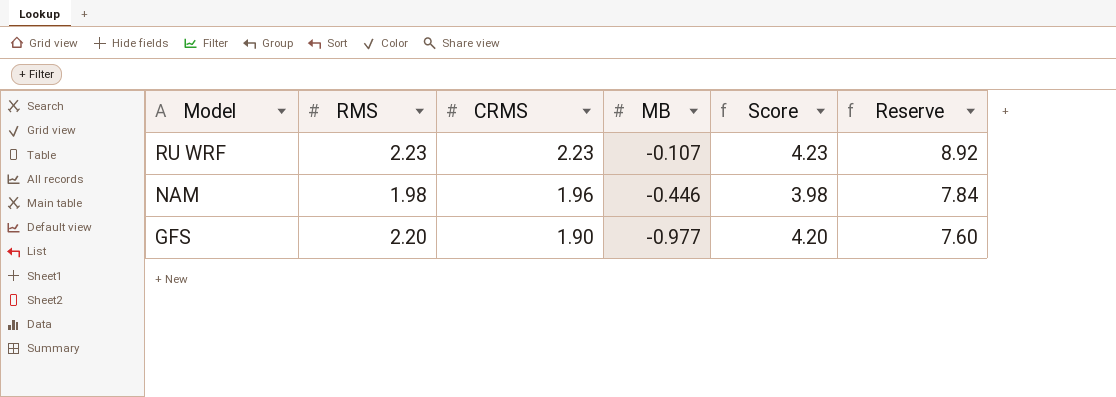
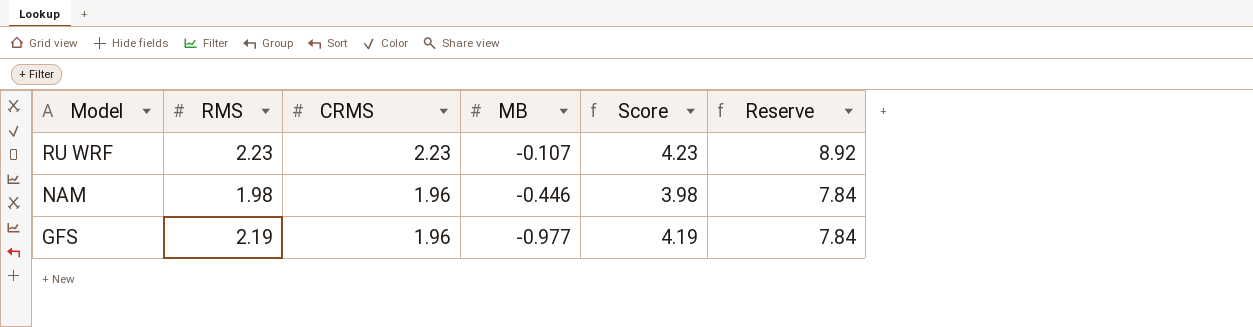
GFS | RMS: 2.20 -> 2.19
GFS | CRMS: 1.90 -> 1.96
GFS | Score: 4.20 -> 4.19
GFS | Reserve: 7.60 -> 7.84

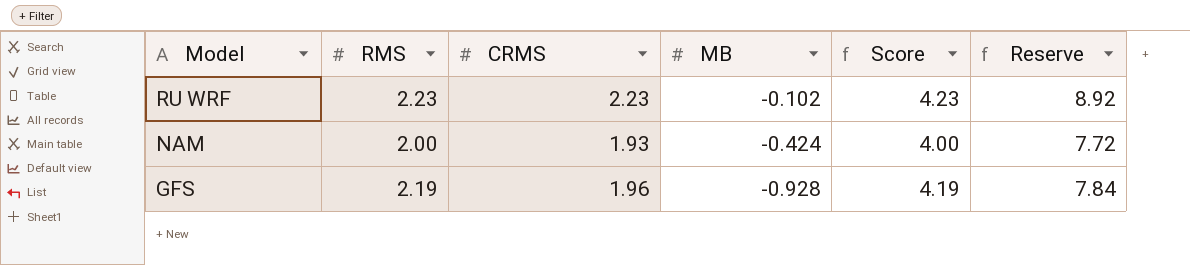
RU WRF | MB: -0.107 -> -0.102
NAM | RMS: 1.98 -> 2.00
NAM | CRMS: 1.96 -> 1.93
NAM | MB: -0.446 -> -0.424
NAM | Score: 3.98 -> 4.00
NAM | Reserve: 7.84 -> 7.72
GFS | MB: -0.977 -> -0.928

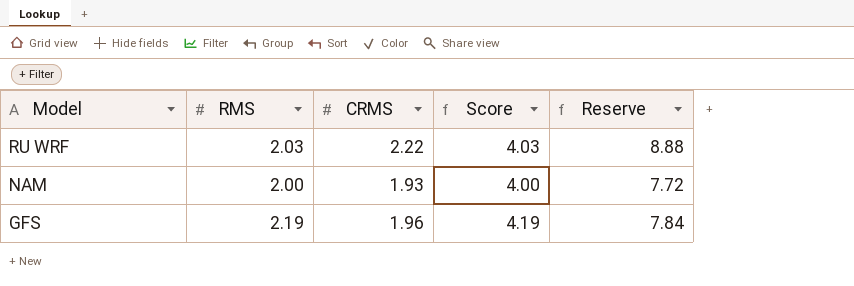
column MB | position: 4 -> none
RU WRF | RMS: 2.23 -> 2.03
RU WRF | CRMS: 2.23 -> 2.22
RU WRF | Score: 4.23 -> 4.03
RU WRF | Reserve: 8.92 -> 8.88

